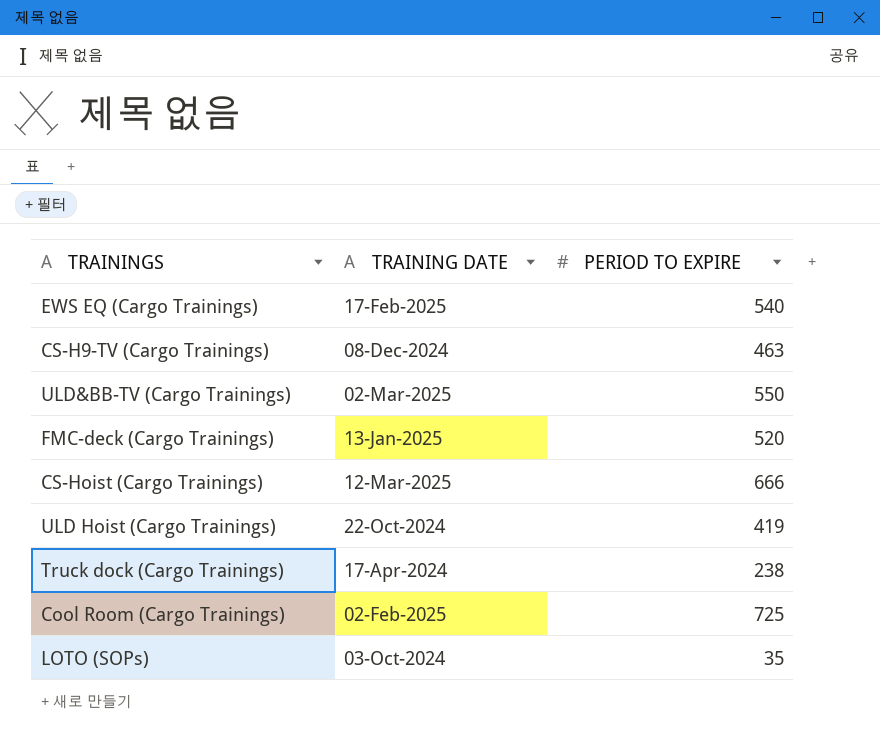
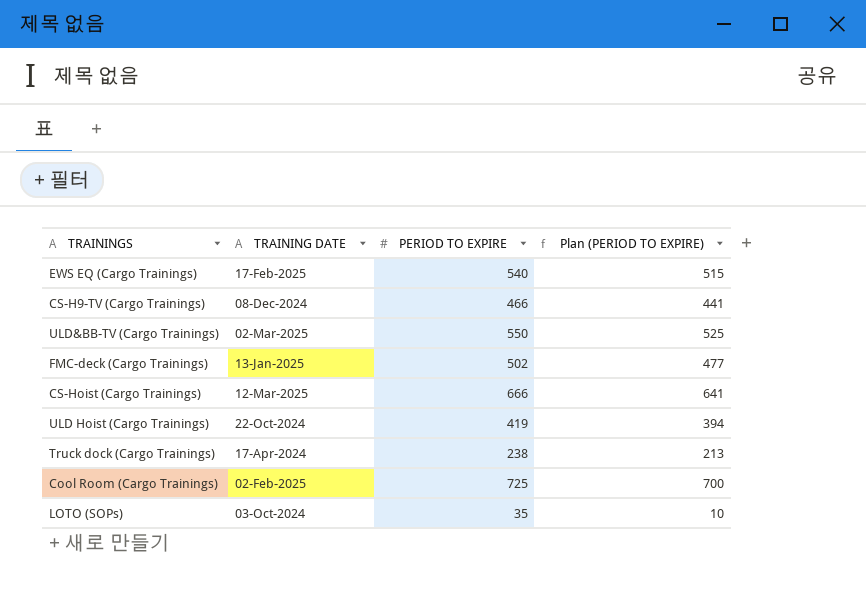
column Plan (PERIOD TO EXPIRE) | formula: none -> [PERIOD TO EXPIRE] - 25
CS-H9-TV (Cargo Trainings) | PERIOD TO EXPIRE: 463 -> 466
FMC-deck (Cargo Trainings) | PERIOD TO EXPIRE: 520 -> 502

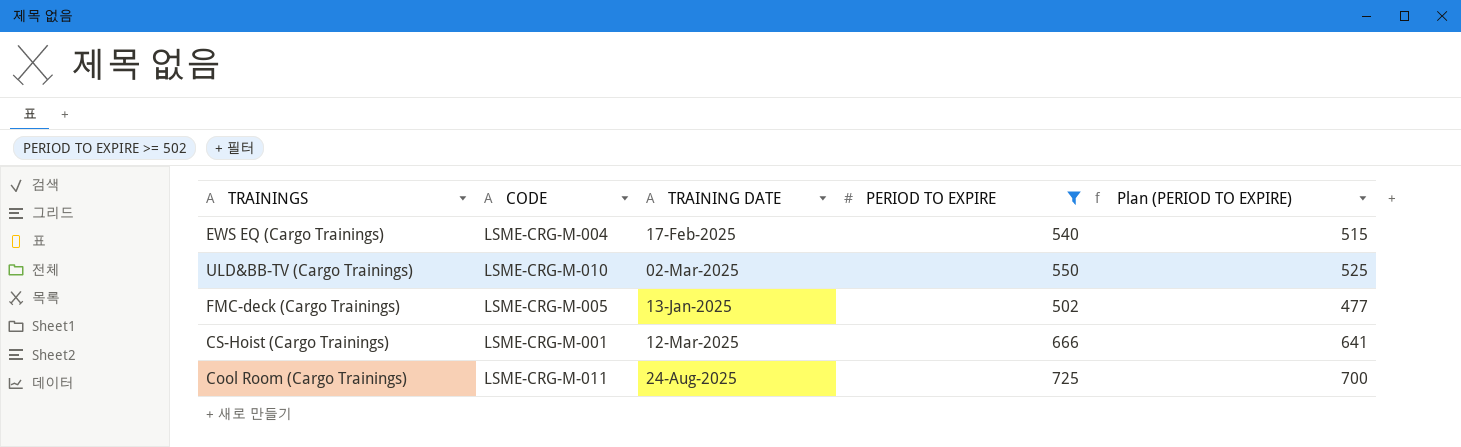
filter: none -> PERIOD TO EXPIRE >= 502
column CODE | position: none -> 2
Cool Room (Cargo Trainings) | TRAINING DATE: 02-Feb-2025 -> 24-Aug-2025

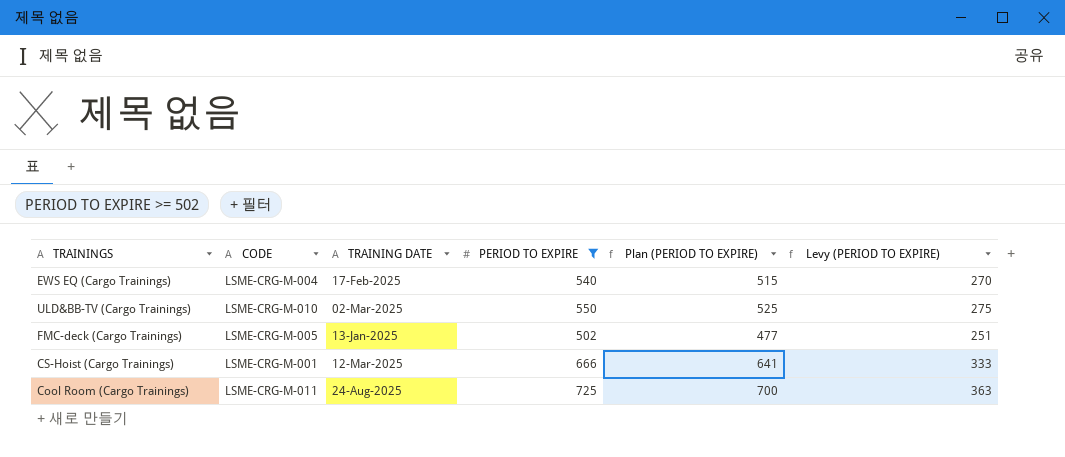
column Levy (PERIOD TO EXPIRE) | formula: none -> [PERIOD TO EXPIRE] * 0.5

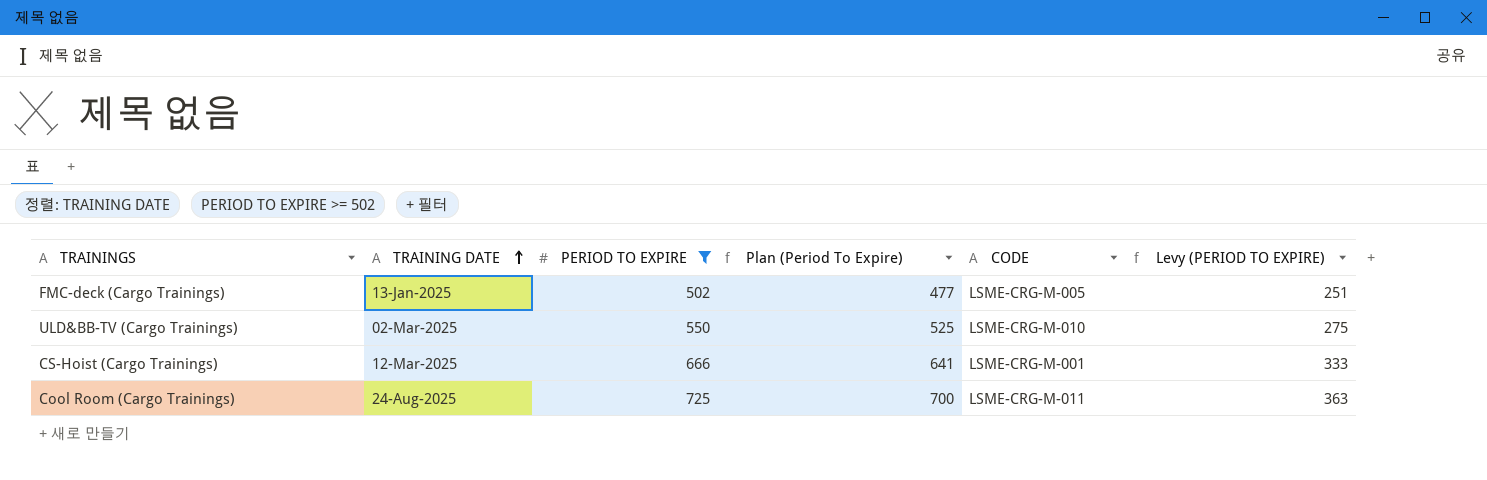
row order: none -> TRAINING DATE ascending
column name: Plan (PERIOD TO EXPIRE) -> Plan (Period To Expire)
column CODE | position: 2 -> 5
row EWS EQ (Cargo Trainings): LSME-CRG-M-004 | 17-Feb-2025 | 540 | 515 | 270 -> none

